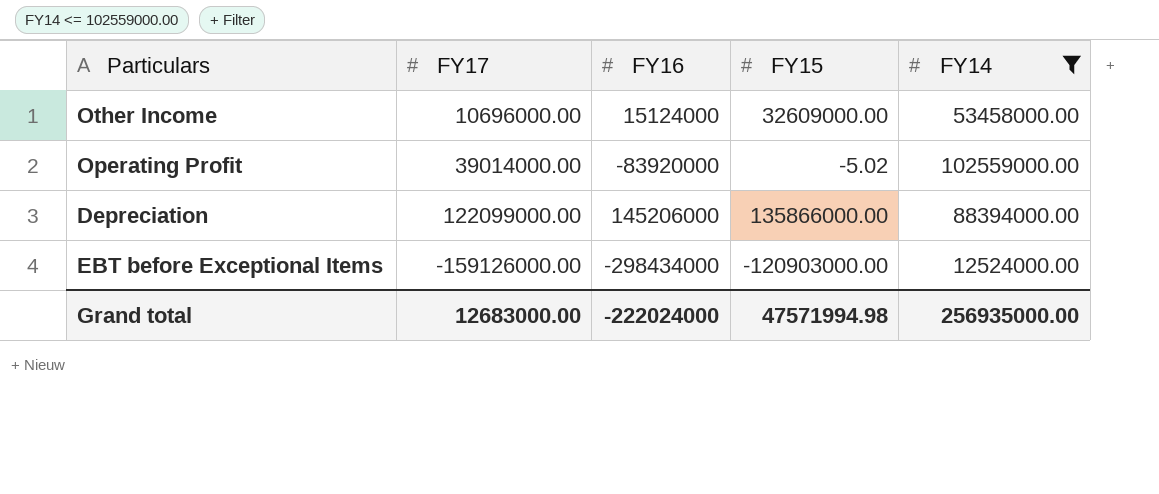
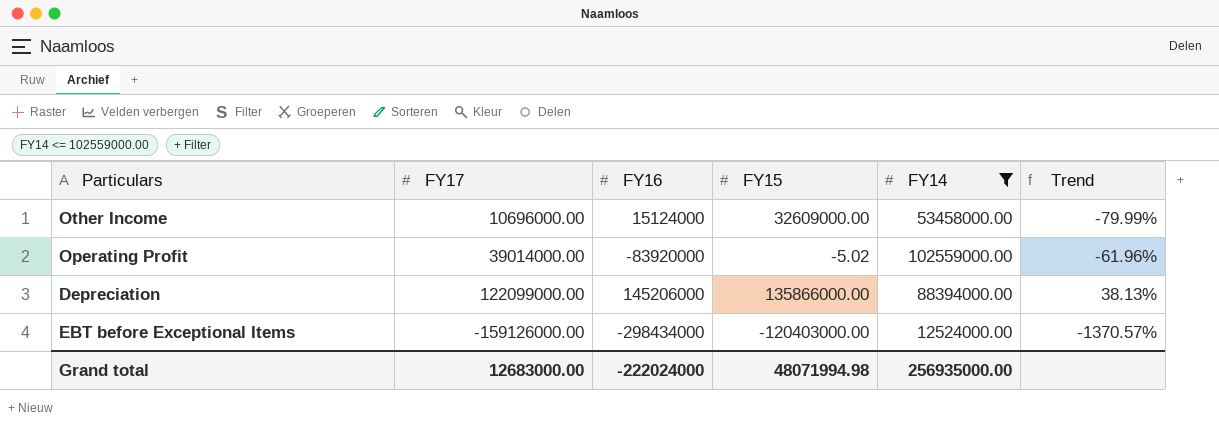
column Trend | formula: none -> ([FY17] - [FY14]) / [FY14]
EBT before Exceptional Items | FY15: -120903000.00 -> -120403000.00
Grand total | FY15: 47571994.98 -> 48071994.98

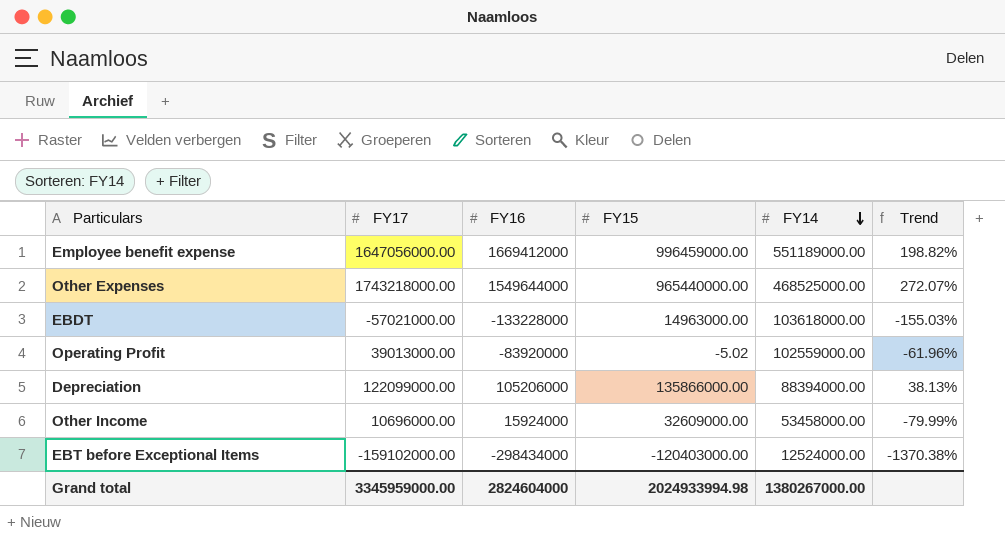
filter: FY14 <= 102559000.00 -> none
row order: none -> FY14 descending
Operating Profit | FY17: 39014000.00 -> 39013000.00
Depreciation | FY16: 145206000 -> 105206000
Other Income | FY16: 15124000 -> 15924000
EBT before Exceptional Items | FY17: -159126000.00 -> -159102000.00
EBT before Exceptional Items | Trend: -1370.57% -> -1370.38%
Grand total | FY17: 12683000.00 -> 3345959000.00
Grand total | FY16: -222024000 -> 2824604000
Grand total | FY15: 48071994.98 -> 2024933994.98
Grand total | FY14: 256935000.00 -> 1380267000.00

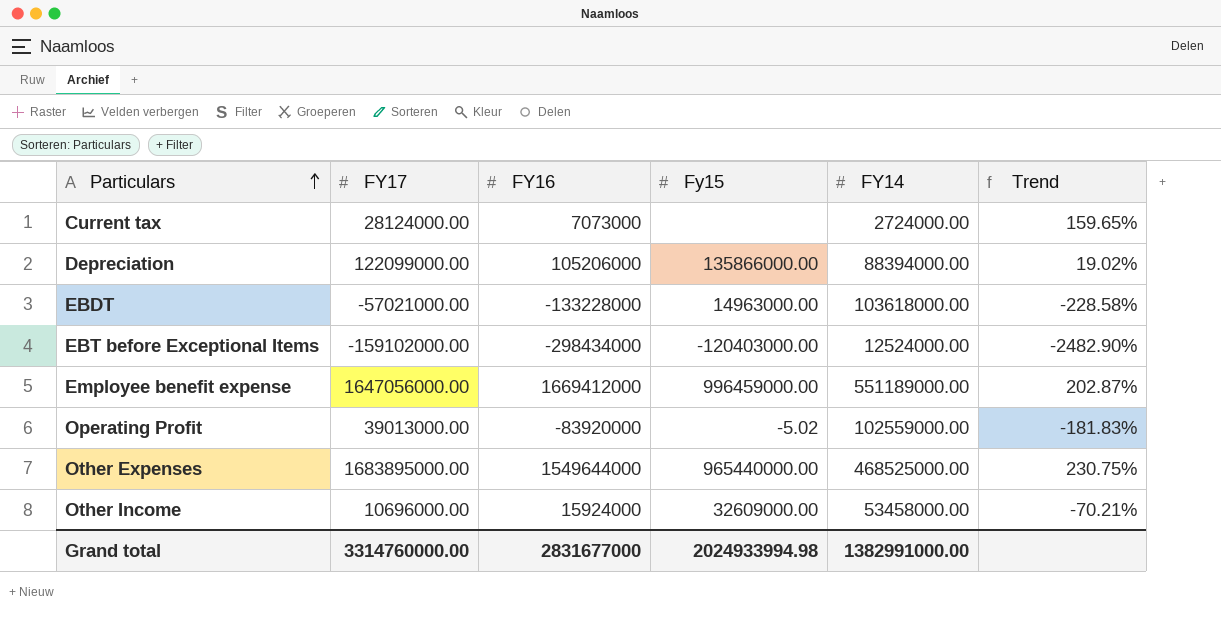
row order: FY14 descending -> Particulars ascending
column name: FY15 -> Fy15
column Trend | formula: ([FY17] - [FY14]) / [FY14] -> ([FY16] - [FY14]) / [FY14]
row Current tax: none -> 28124000.00 | 7073000 | none | 2724000.00 | 159.65%
Other Expenses | FY17: 1743218000.00 -> 1683895000.00
Grand total | FY17: 3345959000.00 -> 3314760000.00
Grand total | FY16: 2824604000 -> 2831677000
Grand total | FY14: 1380267000.00 -> 1382991000.00

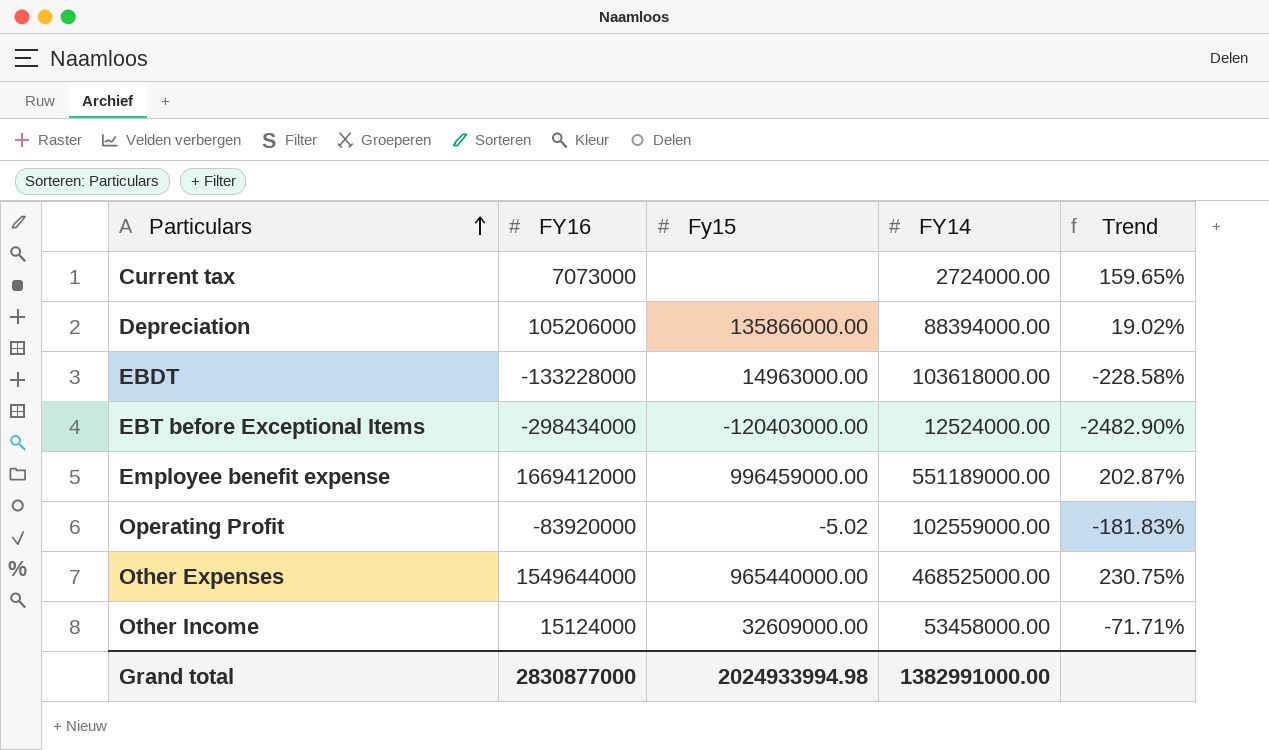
column FY17 | position: 2 -> none
Other Income | FY16: 15924000 -> 15124000
Other Income | Trend: -70.21% -> -71.71%
Grand total | FY16: 2831677000 -> 2830877000

